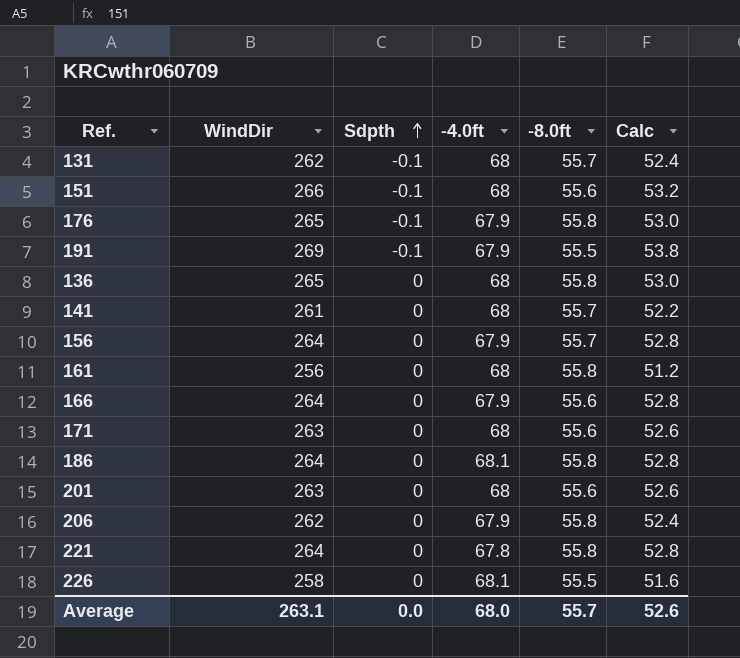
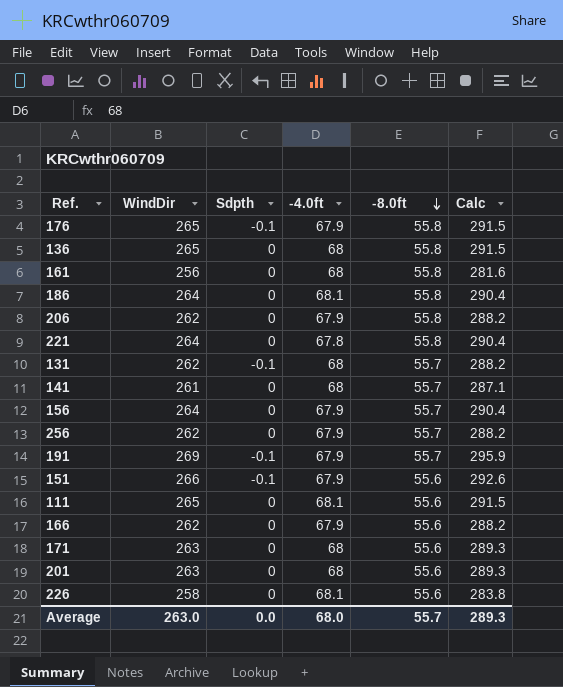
row order: Sdpth ascending -> -8.0ft descending
column Calc | formula: [WindDir] * 0.2 -> [WindDir] * 1.1
row 256: none -> 262 | 0 | 67.9 | 55.7 | 288.2
191 | -8.0ft: 55.5 -> 55.7
151 | -4.0ft: 68 -> 67.9
row 111: none -> 265 | 0 | 68.1 | 55.6 | 291.5
166 | WindDir: 264 -> 262
226 | -8.0ft: 55.5 -> 55.6
Average | WindDir: 263.1 -> 263.0
Average | Calc: 52.6 -> 289.3

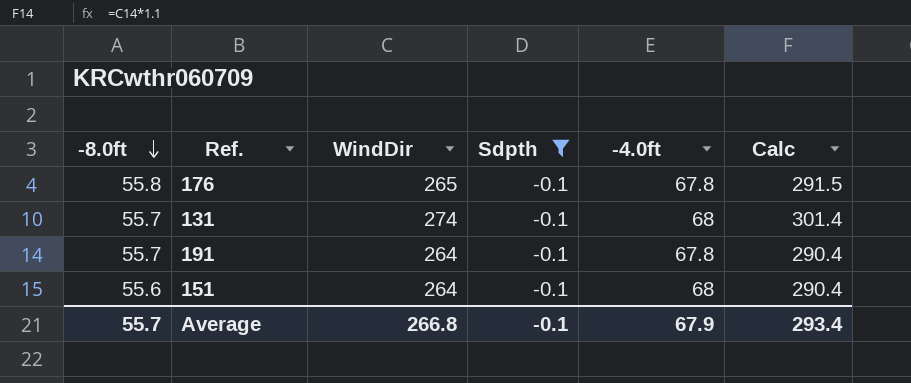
filter: none -> Sdpth = -0.1
column -8.0ft | position: 5 -> 1
176 | -4.0ft: 67.9 -> 67.8
131 | WindDir: 262 -> 274
131 | Calc: 288.2 -> 301.4
191 | WindDir: 269 -> 264
191 | -4.0ft: 67.9 -> 67.8
191 | Calc: 295.9 -> 290.4
151 | WindDir: 266 -> 264
151 | -4.0ft: 67.9 -> 68
151 | Calc: 292.6 -> 290.4
Average | WindDir: 263.0 -> 266.8
Average | Sdpth: 0.0 -> -0.1
Average | -4.0ft: 68.0 -> 67.9
Average | Calc: 289.3 -> 293.4

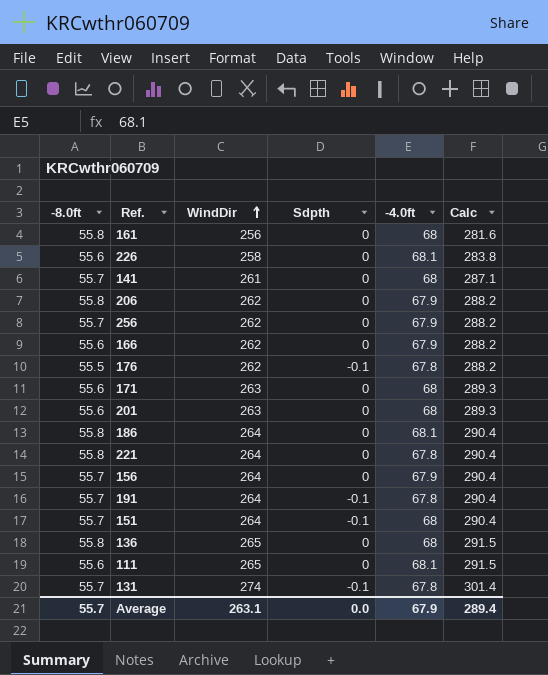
filter: Sdpth = -0.1 -> none
row order: -8.0ft descending -> WindDir ascending
176 | -8.0ft: 55.8 -> 55.5
176 | WindDir: 265 -> 262
176 | Calc: 291.5 -> 288.2
151 | -8.0ft: 55.6 -> 55.7
131 | -4.0ft: 68 -> 67.8
Average | WindDir: 266.8 -> 263.1
Average | Sdpth: -0.1 -> 0.0
Average | Calc: 293.4 -> 289.4

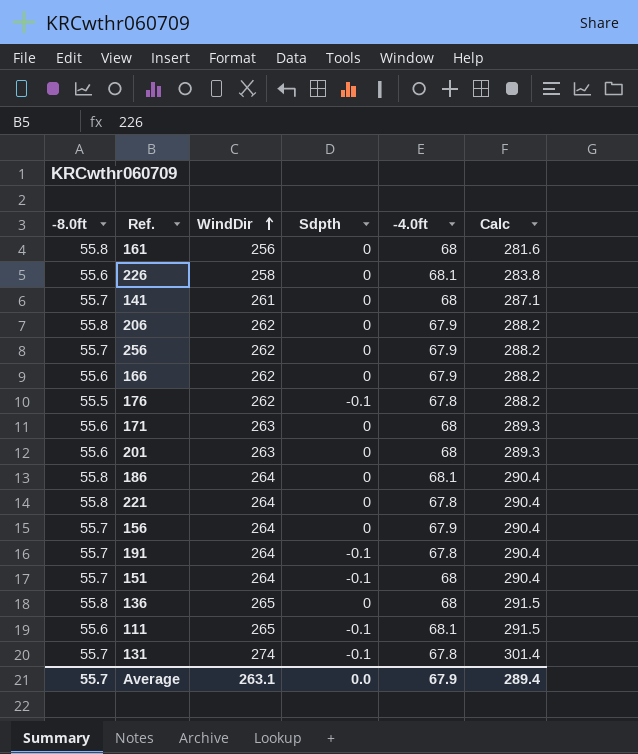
111 | Sdpth: 0 -> -0.1

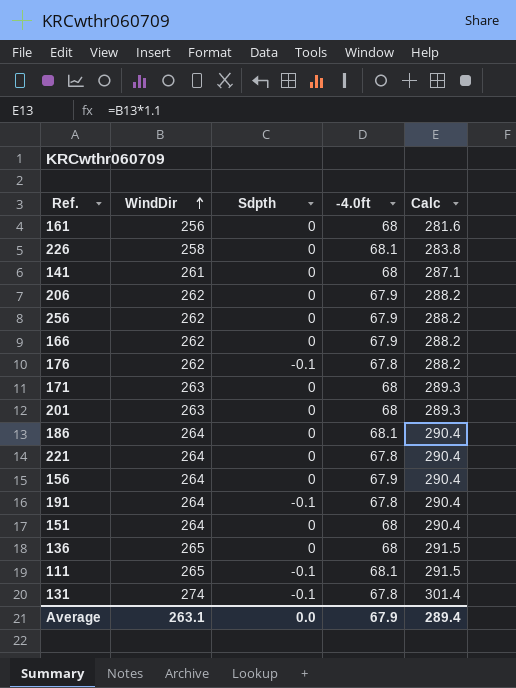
column -8.0ft | position: 1 -> none
151 | Sdpth: -0.1 -> 0

